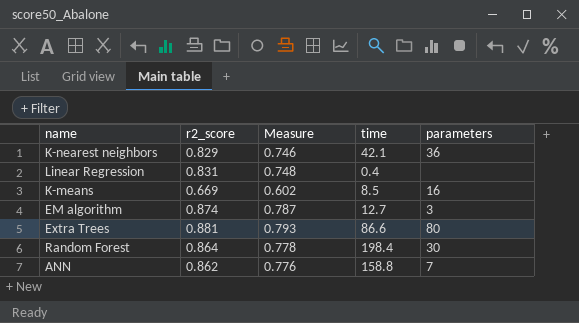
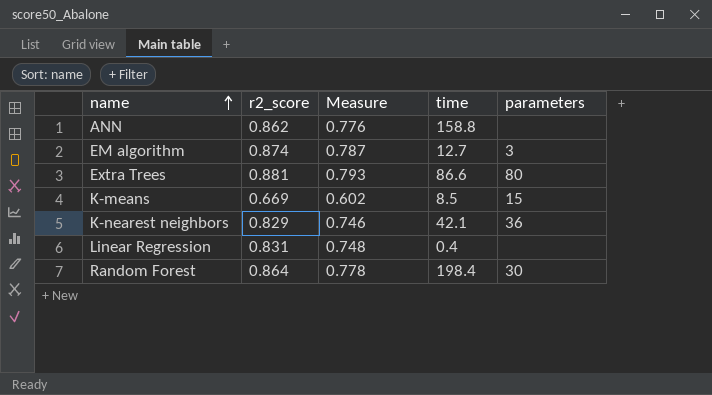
row order: none -> name ascending
ANN | parameters: 7 -> none
K-means | parameters: 16 -> 15

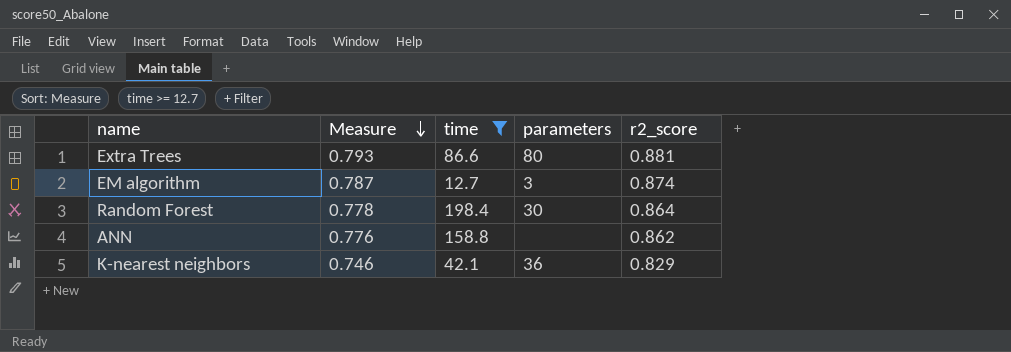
filter: none -> time >= 12.7
row order: name ascending -> Measure descending
column r2_score | position: 2 -> 5

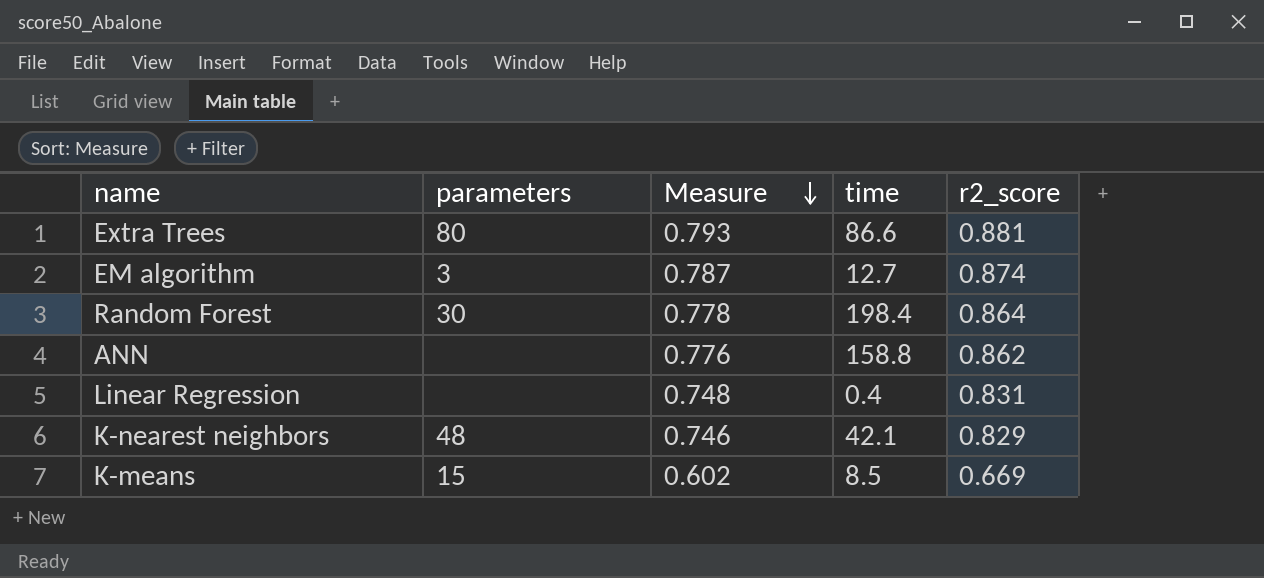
filter: time >= 12.7 -> none
column parameters | position: 4 -> 2
K-nearest neighbors | parameters: 36 -> 48

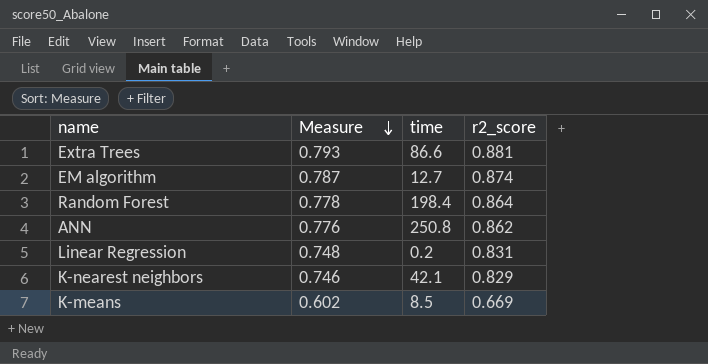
column parameters | position: 2 -> none
ANN | time: 158.8 -> 250.8
Linear Regression | time: 0.4 -> 0.2

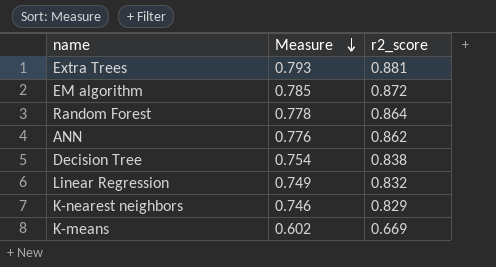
column time | position: 3 -> none
EM algorithm | Measure: 0.787 -> 0.785
EM algorithm | r2_score: 0.874 -> 0.872
row Decision Tree: none -> 0.754 | 0.838
Linear Regression | Measure: 0.748 -> 0.749
Linear Regression | r2_score: 0.831 -> 0.832

